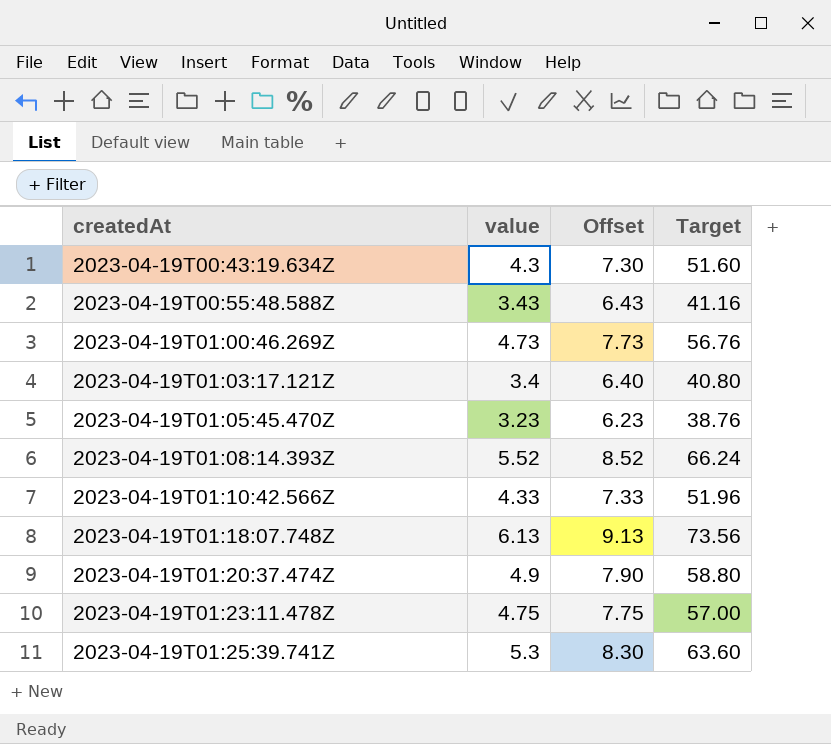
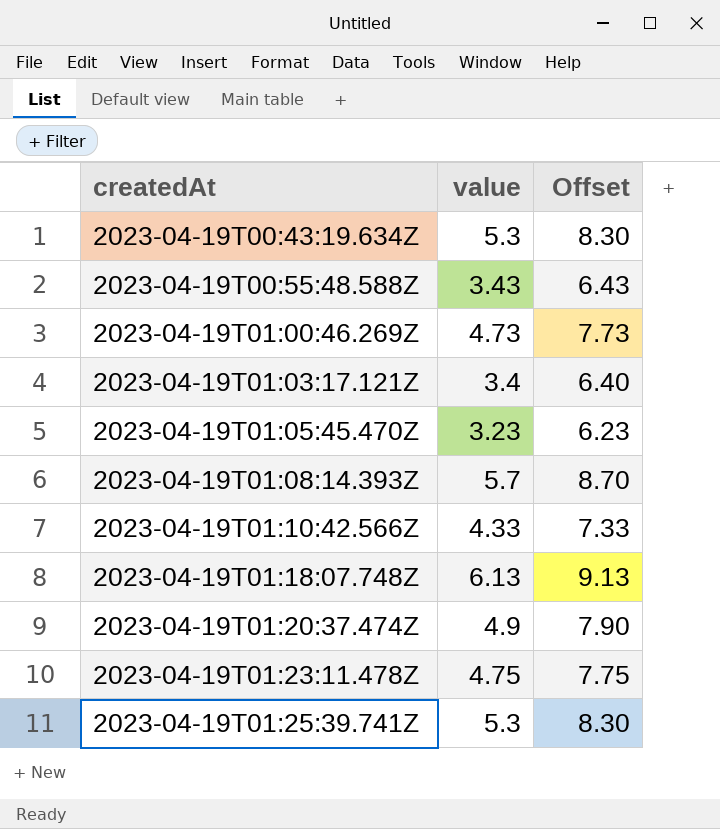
column Target | formula: [value] * 12 -> none
2023-04-19T00:43:19.634Z | value: 4.3 -> 5.3
2023-04-19T00:43:19.634Z | Offset: 7.30 -> 8.30
2023-04-19T01:08:14.393Z | value: 5.52 -> 5.7
2023-04-19T01:08:14.393Z | Offset: 8.52 -> 8.70

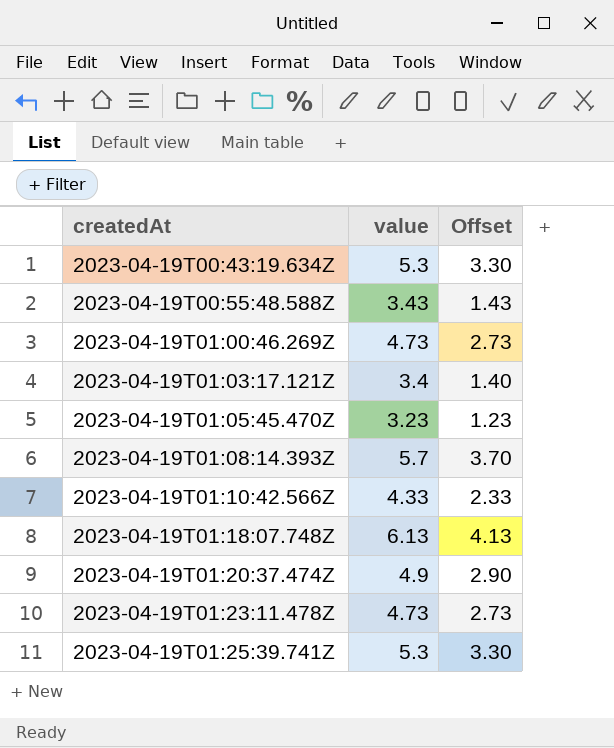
column Offset | formula: [value] + 3 -> [value] - 2
2023-04-19T01:23:11.478Z | value: 4.75 -> 4.73

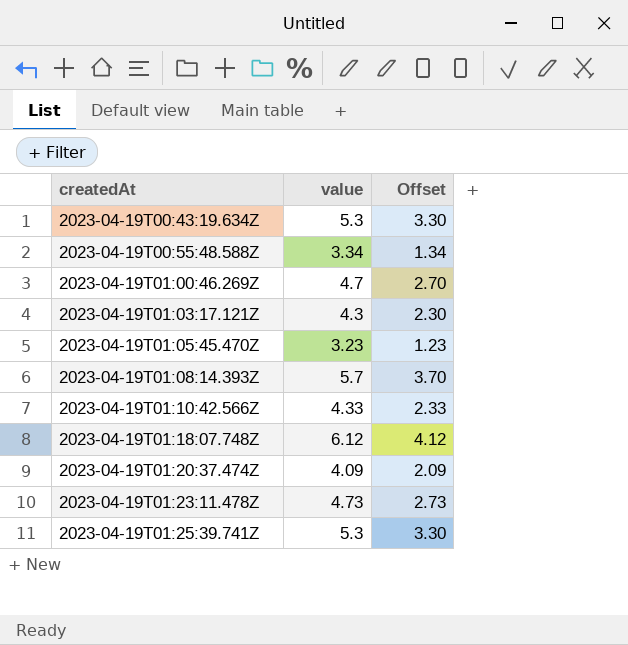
2023-04-19T00:55:48.588Z | value: 3.43 -> 3.34
2023-04-19T00:55:48.588Z | Offset: 1.43 -> 1.34
2023-04-19T01:00:46.269Z | value: 4.73 -> 4.7
2023-04-19T01:00:46.269Z | Offset: 2.73 -> 2.70
2023-04-19T01:03:17.121Z | value: 3.4 -> 4.3
2023-04-19T01:03:17.121Z | Offset: 1.40 -> 2.30
2023-04-19T01:18:07.748Z | value: 6.13 -> 6.12
2023-04-19T01:18:07.748Z | Offset: 4.13 -> 4.12
2023-04-19T01:20:37.474Z | value: 4.9 -> 4.09
2023-04-19T01:20:37.474Z | Offset: 2.90 -> 2.09

